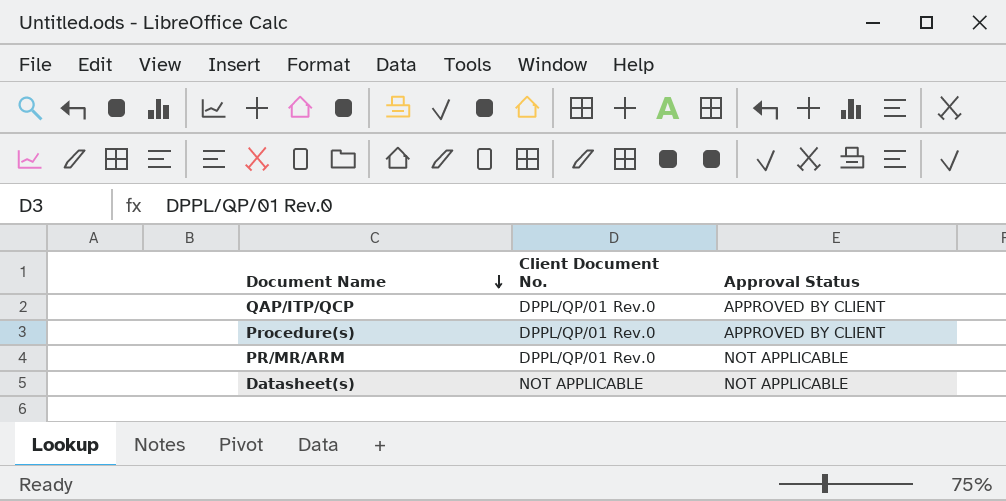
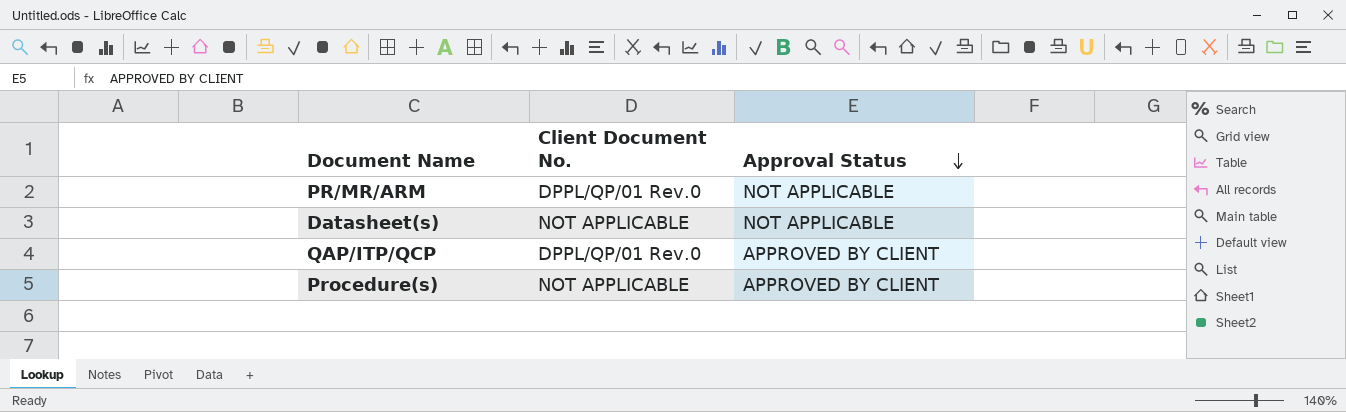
row order: Document Name descending -> Approval Status descending
Procedure(s) | Client Document No.: DPPL/QP/01 Rev.0 -> NOT APPLICABLE

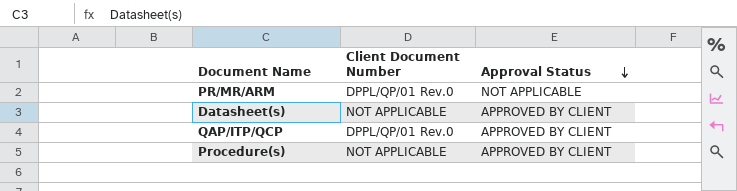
column name: Client Document No. -> Client Document Number
Datasheet(s) | Approval Status: NOT APPLICABLE -> APPROVED BY CLIENT

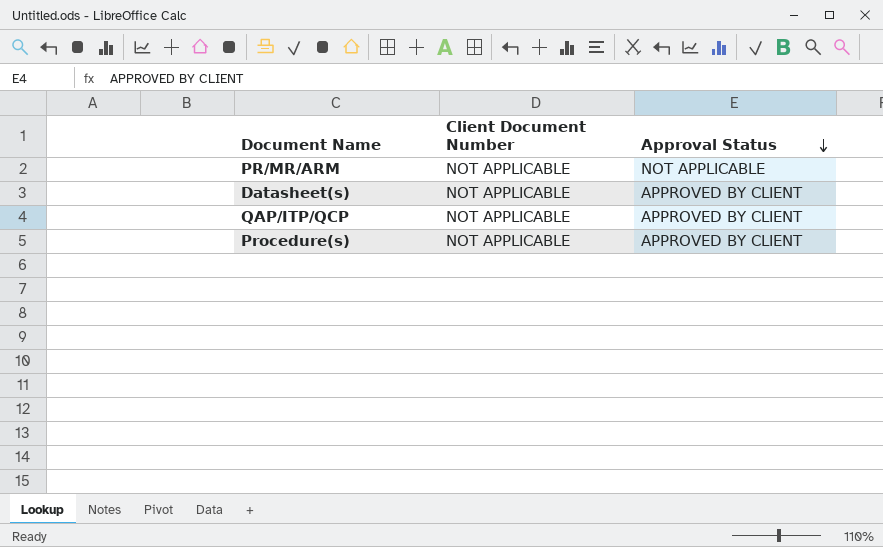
PR/MR/ARM | Client Document Number: DPPL/QP/01 Rev.0 -> NOT APPLICABLE
QAP/ITP/QCP | Client Document Number: DPPL/QP/01 Rev.0 -> NOT APPLICABLE

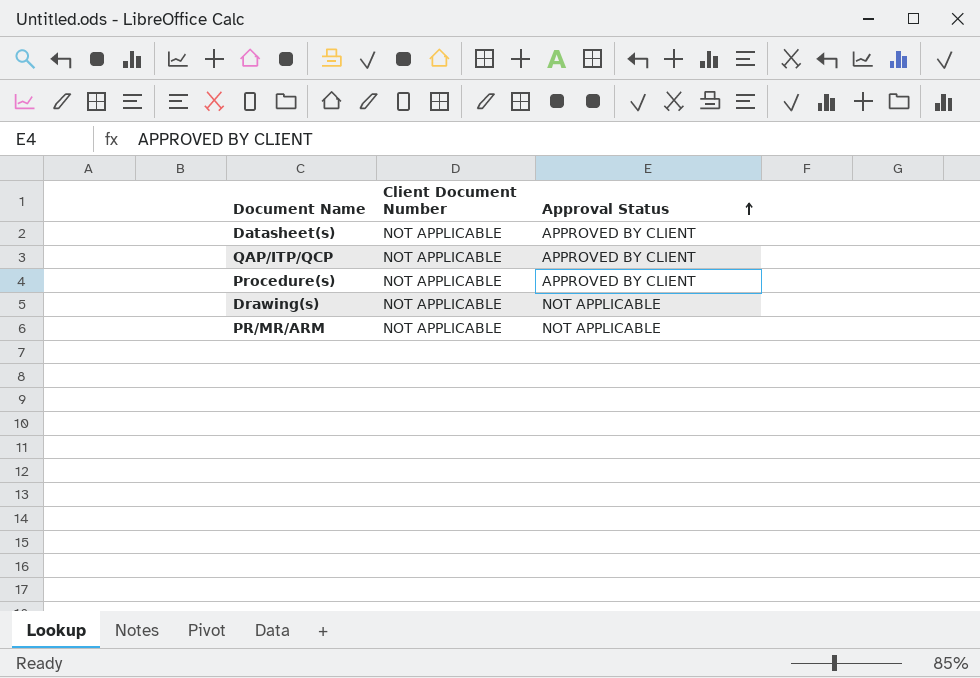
row order: Approval Status descending -> Approval Status ascending
row Drawing(s): none -> NOT APPLICABLE | NOT APPLICABLE

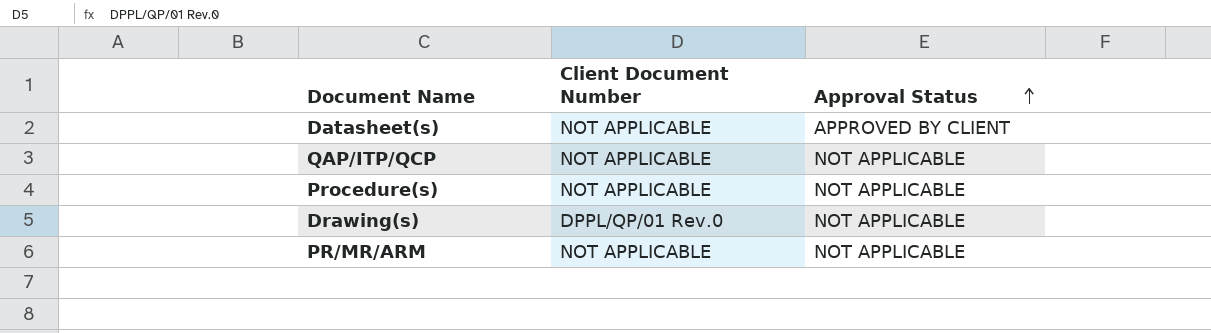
QAP/ITP/QCP | Approval Status: APPROVED BY CLIENT -> NOT APPLICABLE
Procedure(s) | Approval Status: APPROVED BY CLIENT -> NOT APPLICABLE
Drawing(s) | Client Document Number: NOT APPLICABLE -> DPPL/QP/01 Rev.0

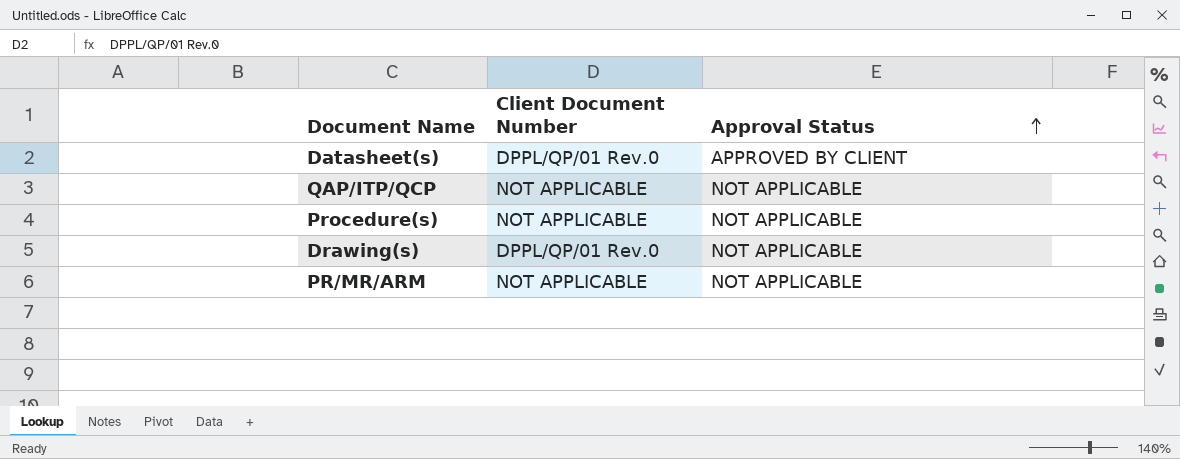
Datasheet(s) | Client Document Number: NOT APPLICABLE -> DPPL/QP/01 Rev.0

